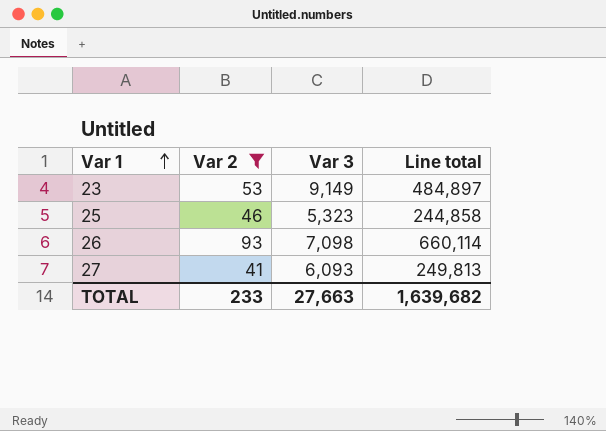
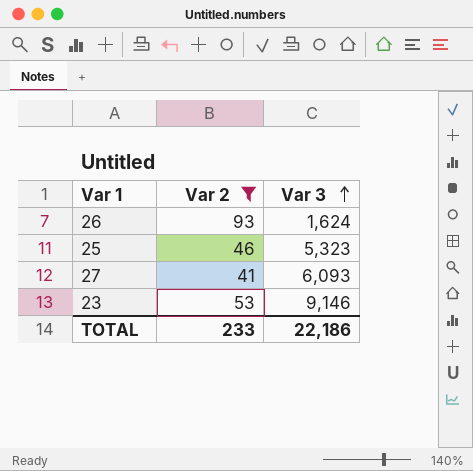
row order: Var 1 ascending -> Var 3 ascending
column Line total | formula: [Var 2] * [Var 3] -> none
26 | Var 3: 7,098 -> 1,624
23 | Var 3: 9,149 -> 9,146
TOTAL | Var 3: 27,663 -> 22,186

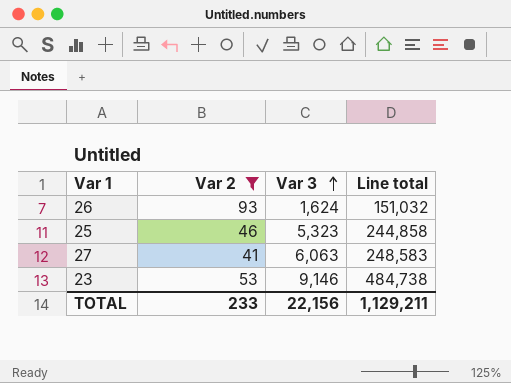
column Line total | formula: none -> [Var 2] * [Var 3]
27 | Var 3: 6,093 -> 6,063
TOTAL | Var 3: 22,186 -> 22,156

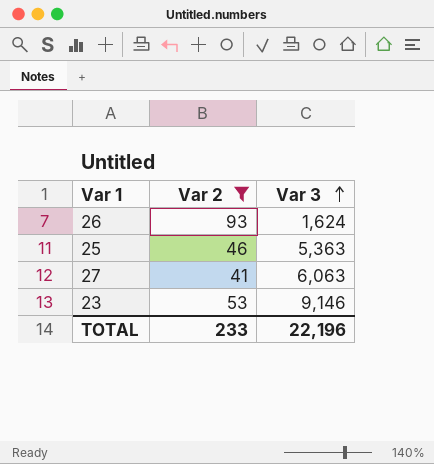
column Line total | formula: [Var 2] * [Var 3] -> none
25 | Var 3: 5,323 -> 5,363
TOTAL | Var 3: 22,156 -> 22,196

